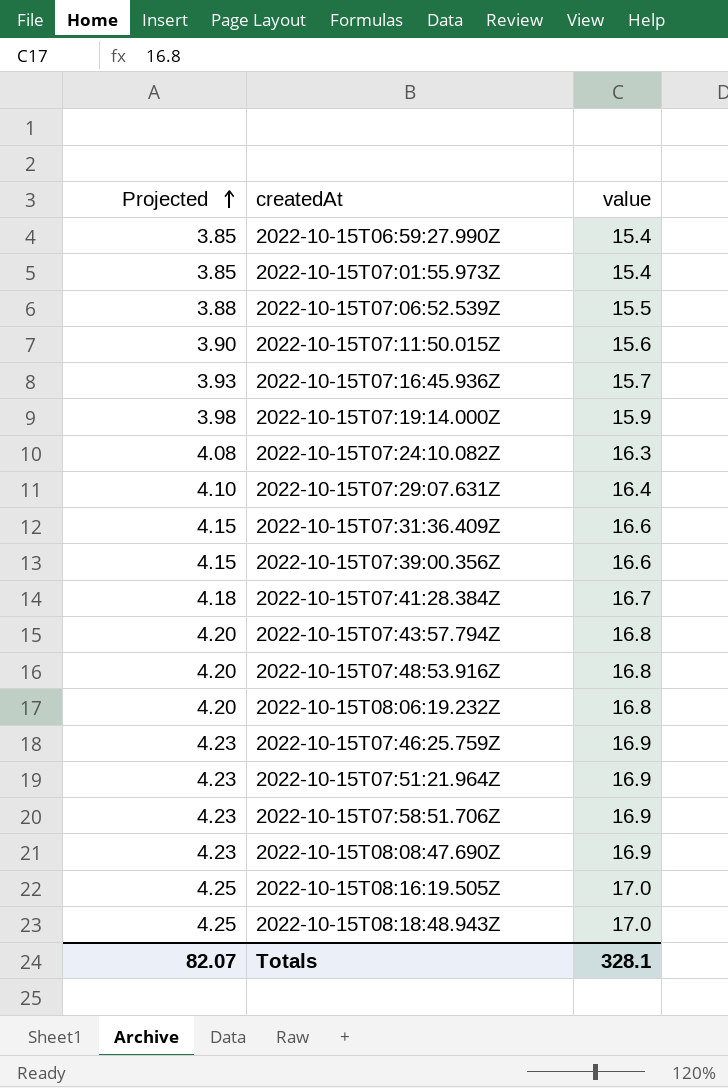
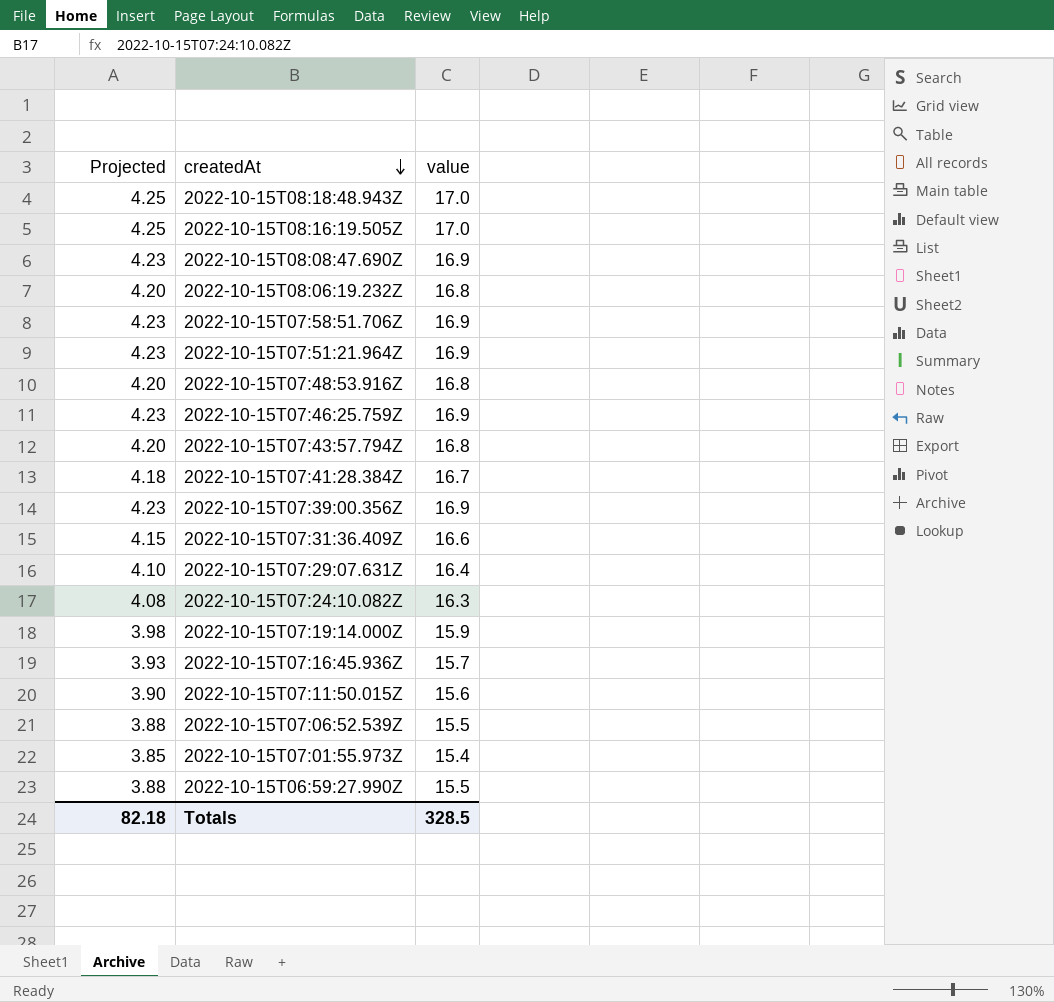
row order: Projected ascending -> createdAt descending
2022-10-15T07:39:00.356Z | Projected: 4.15 -> 4.23
2022-10-15T07:39:00.356Z | value: 16.6 -> 16.9
2022-10-15T06:59:27.990Z | Projected: 3.85 -> 3.88
2022-10-15T06:59:27.990Z | value: 15.4 -> 15.5
Totals | Projected: 82.07 -> 82.18
Totals | value: 328.1 -> 328.5

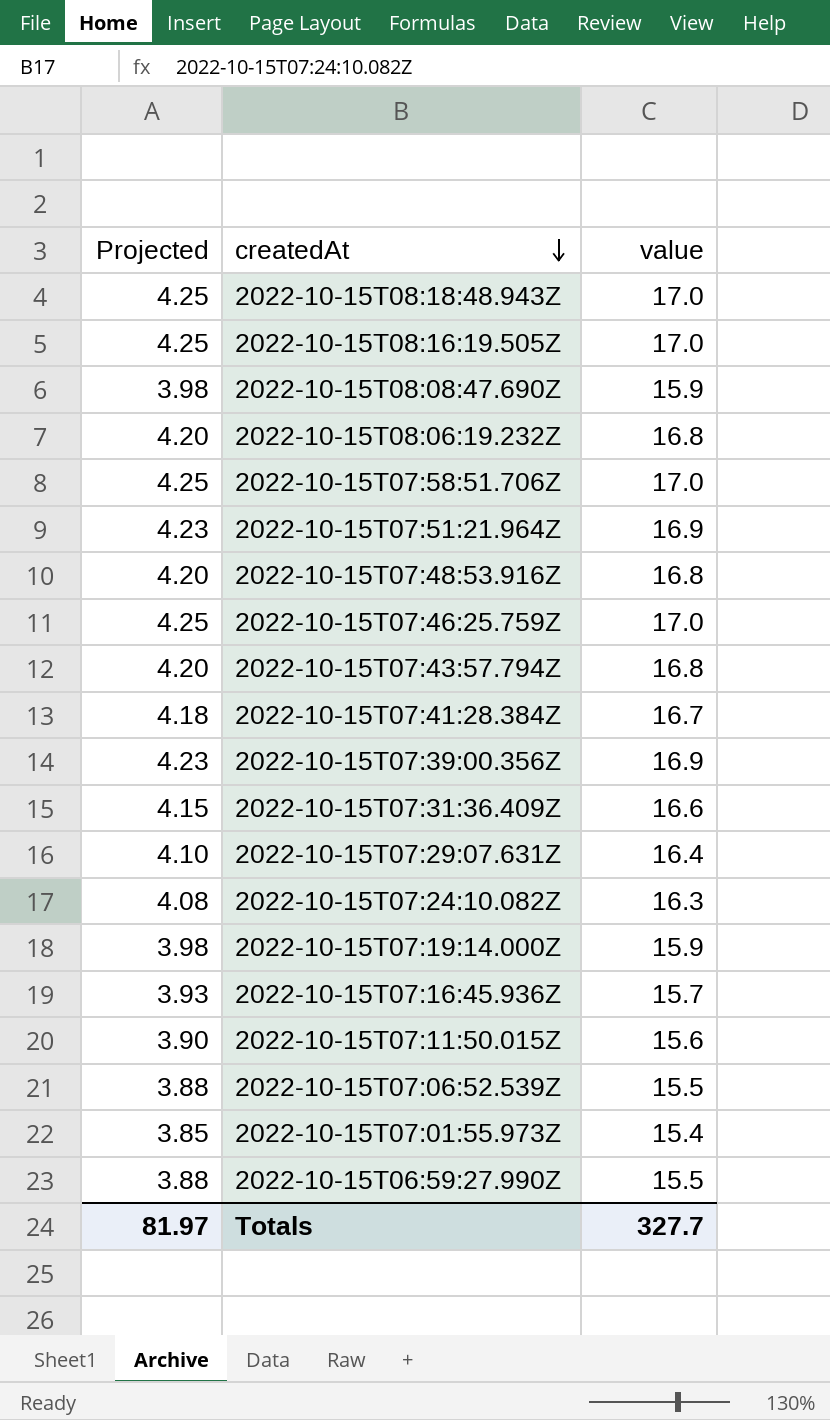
2022-10-15T08:08:47.690Z | Projected: 4.23 -> 3.98
2022-10-15T08:08:47.690Z | value: 16.9 -> 15.9
2022-10-15T07:58:51.706Z | Projected: 4.23 -> 4.25
2022-10-15T07:58:51.706Z | value: 16.9 -> 17.0
2022-10-15T07:46:25.759Z | Projected: 4.23 -> 4.25
2022-10-15T07:46:25.759Z | value: 16.9 -> 17.0
Totals | Projected: 82.18 -> 81.97
Totals | value: 328.5 -> 327.7

